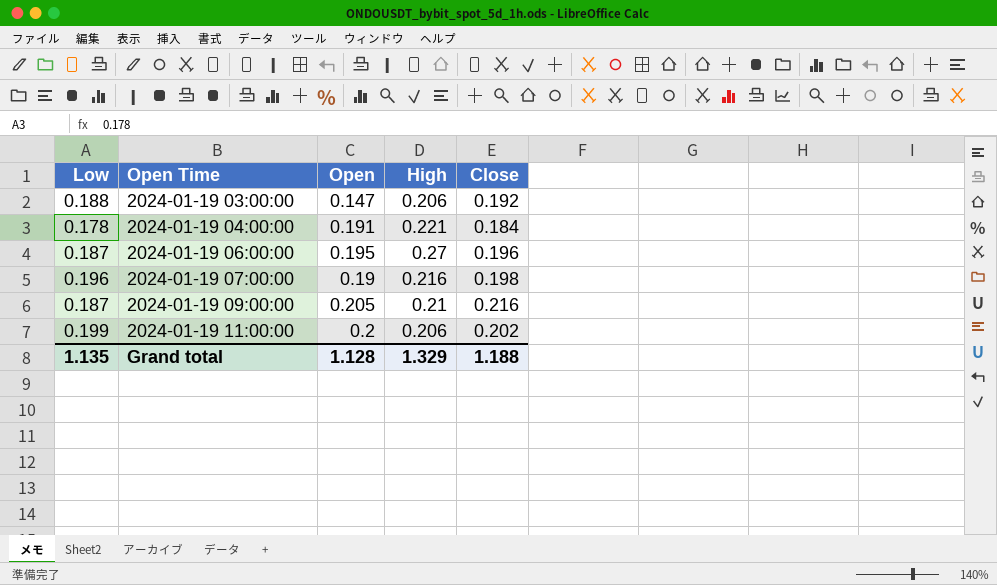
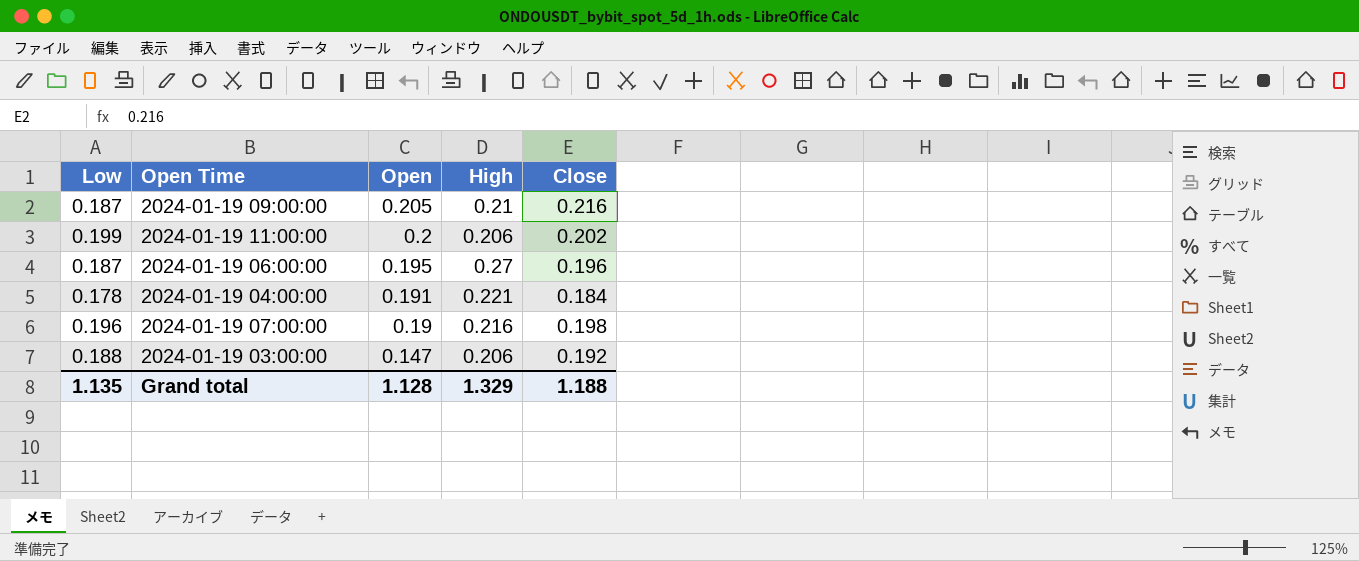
row order: Open Time ascending -> Open descending

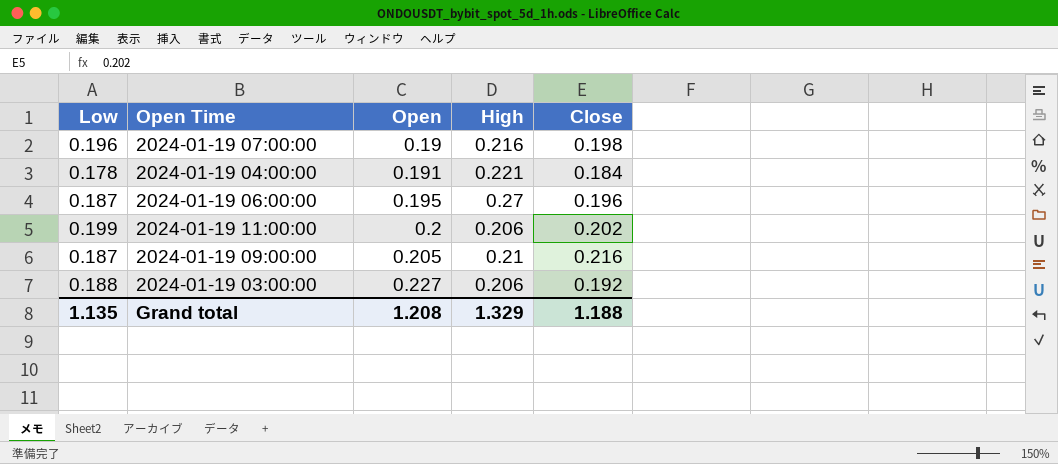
row order: Open descending -> Open ascending
2024-01-19 03:00:00 | Open: 0.147 -> 0.227
Grand total | Open: 1.128 -> 1.208

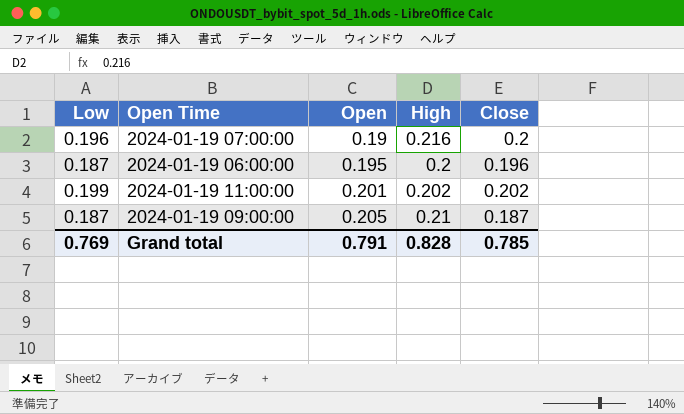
row 2024-01-19 04:00:00: 0.178 | 0.191 | 0.221 | 0.184 -> none
row 2024-01-19 03:00:00: 0.188 | 0.227 | 0.206 | 0.192 -> none
2024-01-19 07:00:00 | Close: 0.198 -> 0.2
2024-01-19 06:00:00 | High: 0.27 -> 0.2
2024-01-19 11:00:00 | Open: 0.2 -> 0.201
2024-01-19 11:00:00 | High: 0.206 -> 0.202
2024-01-19 09:00:00 | Close: 0.216 -> 0.187
Grand total | Low: 1.135 -> 0.769
Grand total | Open: 1.208 -> 0.791
Grand total | High: 1.329 -> 0.828
Grand total | Close: 1.188 -> 0.785

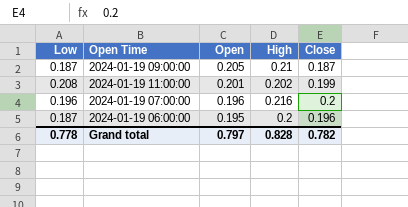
row order: Open ascending -> Open descending
2024-01-19 11:00:00 | Low: 0.199 -> 0.208
2024-01-19 11:00:00 | Close: 0.202 -> 0.199
2024-01-19 07:00:00 | Open: 0.19 -> 0.196
Grand total | Low: 0.769 -> 0.778
Grand total | Open: 0.791 -> 0.797
Grand total | Close: 0.785 -> 0.782

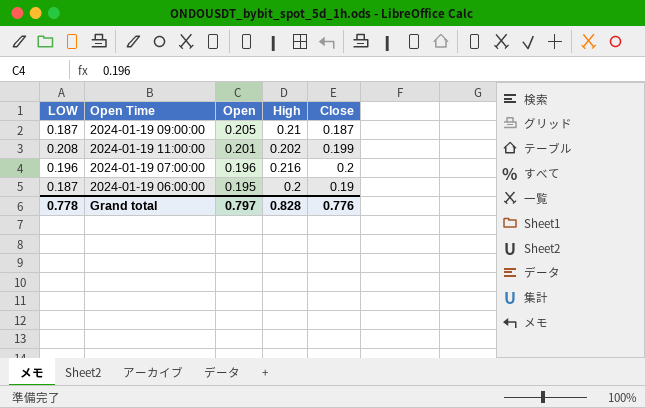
column name: Low -> LOW
2024-01-19 06:00:00 | Close: 0.196 -> 0.19
Grand total | Close: 0.782 -> 0.776

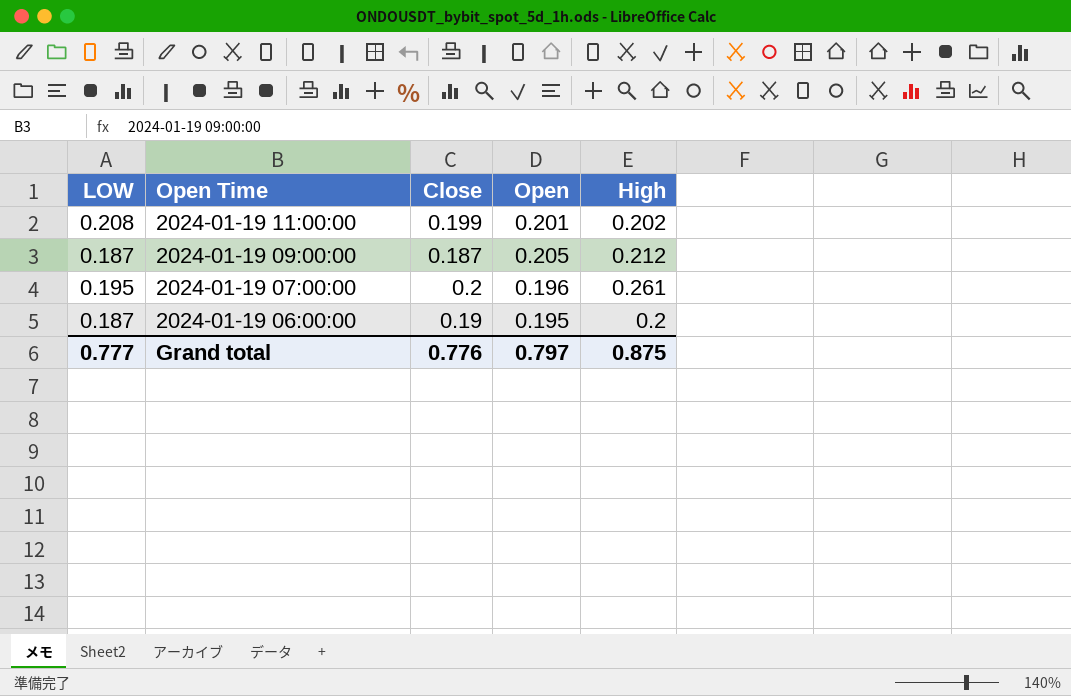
row order: Open descending -> Open Time descending
column Close | position: 5 -> 3
2024-01-19 09:00:00 | High: 0.21 -> 0.212
2024-01-19 07:00:00 | LOW: 0.196 -> 0.195
2024-01-19 07:00:00 | High: 0.216 -> 0.261
Grand total | LOW: 0.778 -> 0.777
Grand total | High: 0.828 -> 0.875

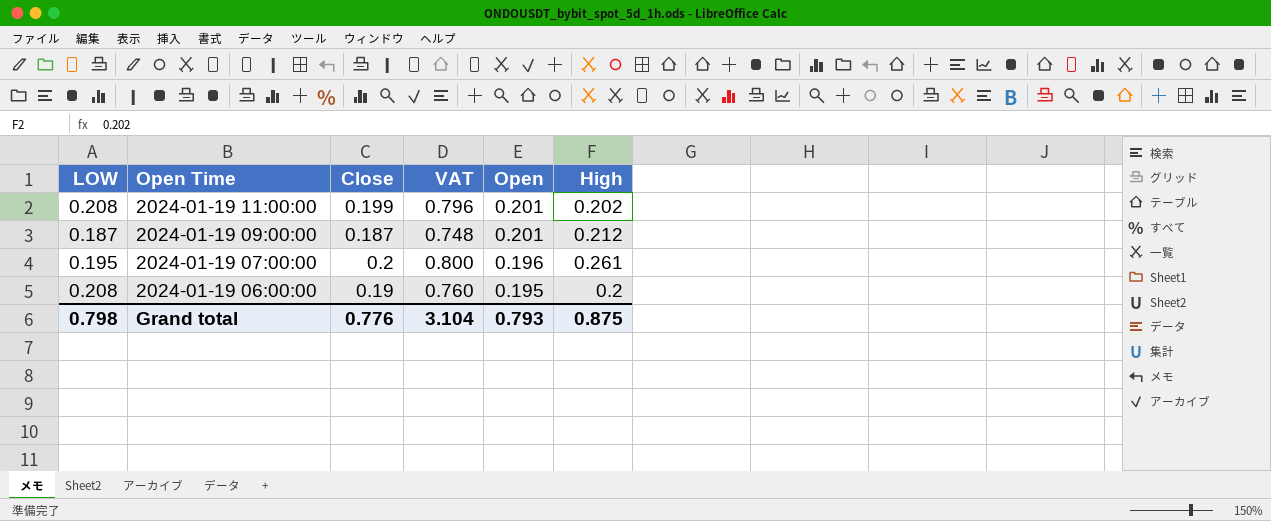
column VAT | formula: none -> [Close] * 4
2024-01-19 09:00:00 | Open: 0.205 -> 0.201
2024-01-19 06:00:00 | LOW: 0.187 -> 0.208
Grand total | LOW: 0.777 -> 0.798
Grand total | Open: 0.797 -> 0.793

